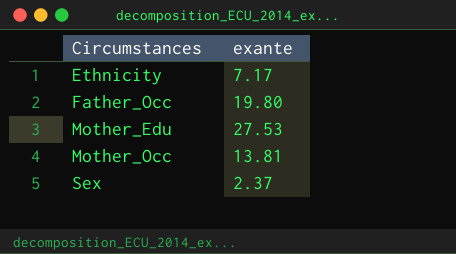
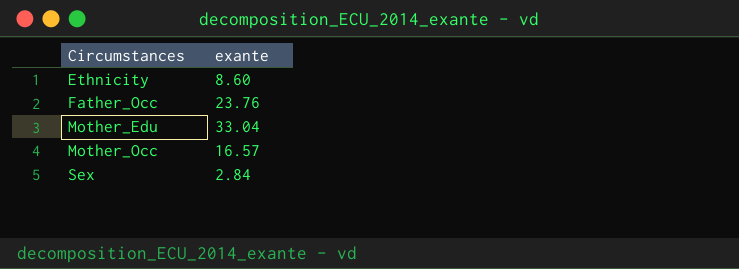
Ethnicity | exante: 7.17 -> 8.60
Father_Occ | exante: 19.80 -> 23.76
Mother_Edu | exante: 27.53 -> 33.04
Mother_Occ | exante: 13.81 -> 16.57
Sex | exante: 2.37 -> 2.84

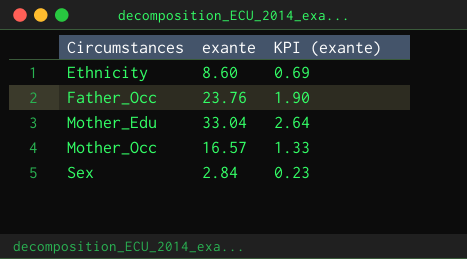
column KPI (exante) | formula: none -> [exante] * 0.08

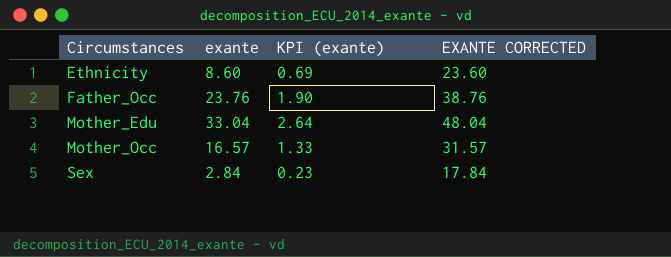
column EXANTE CORRECTED | formula: none -> [exante] + 15

